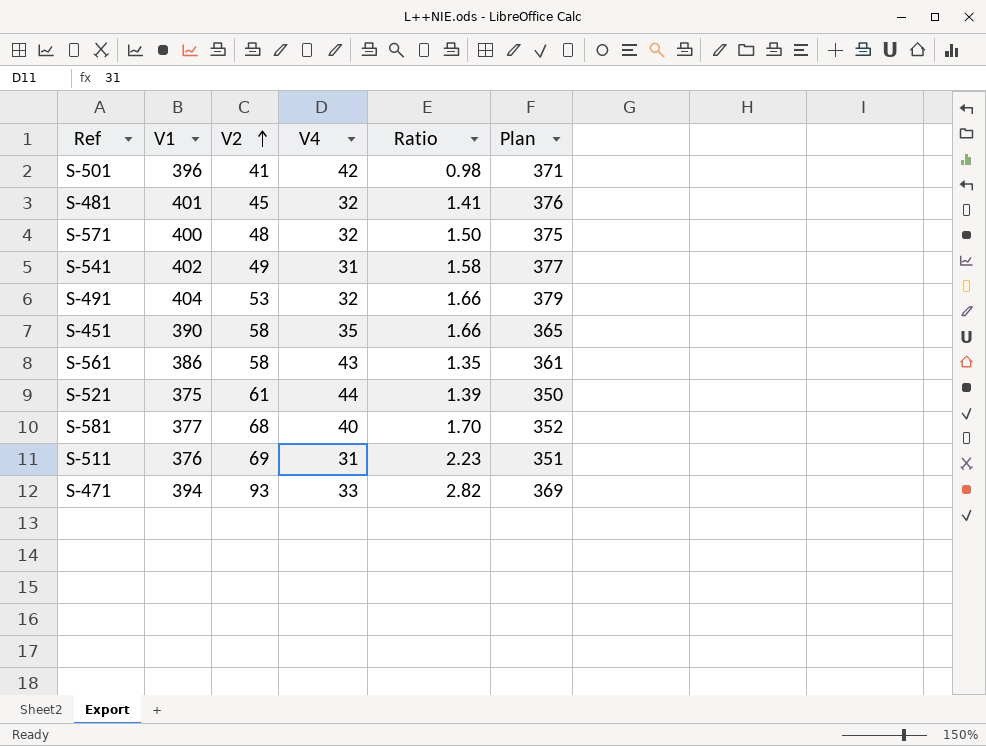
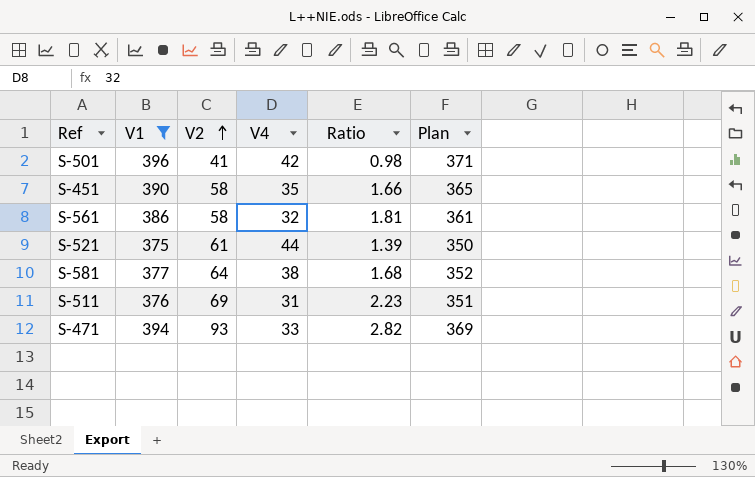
filter: none -> V1 <= 396
S-561 | V4: 43 -> 32
S-561 | Ratio: 1.35 -> 1.81
S-581 | V2: 68 -> 64
S-581 | V4: 40 -> 38
S-581 | Ratio: 1.70 -> 1.68

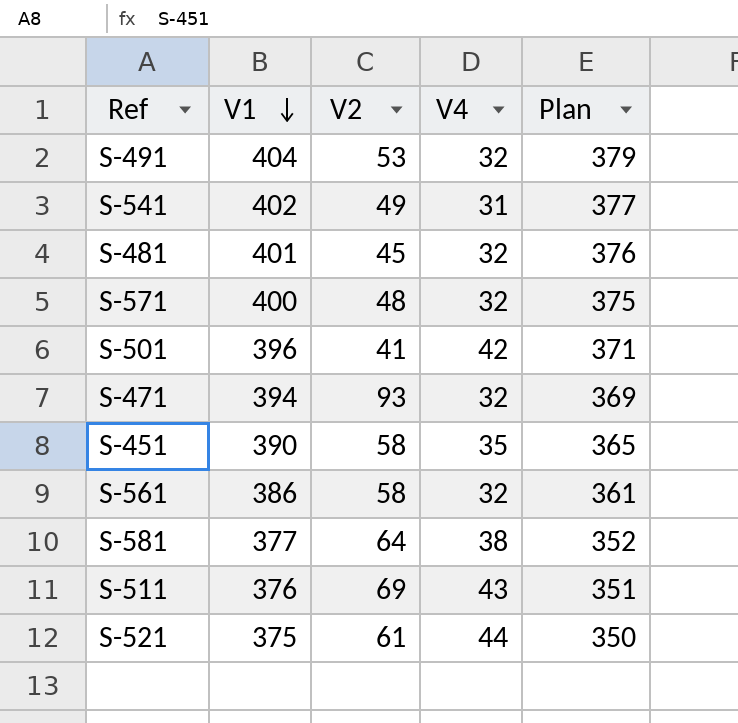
filter: V1 <= 396 -> none
row order: V2 ascending -> V1 descending
column Ratio | formula: [V2] / [V4] -> none
S-471 | V4: 33 -> 32
S-511 | V4: 31 -> 43

